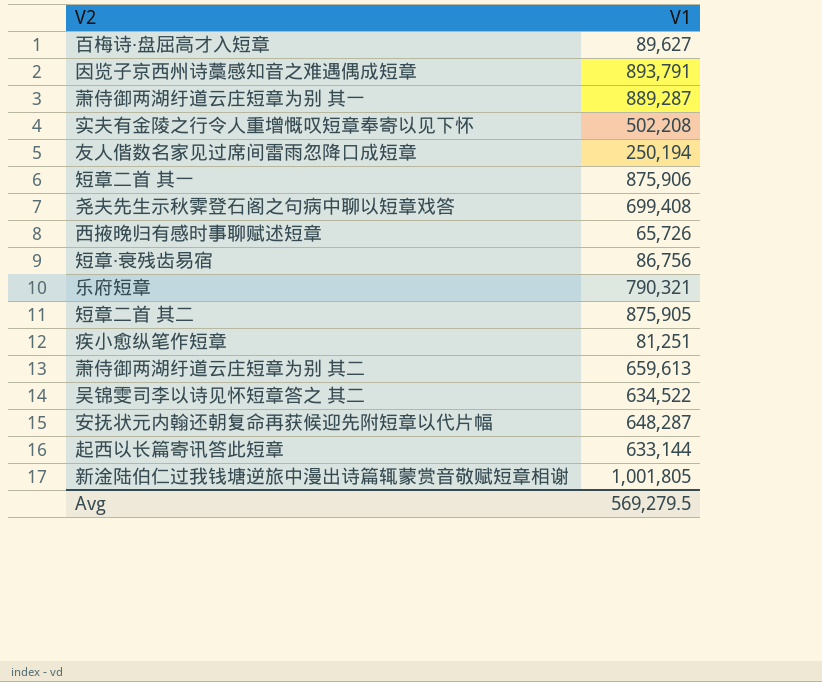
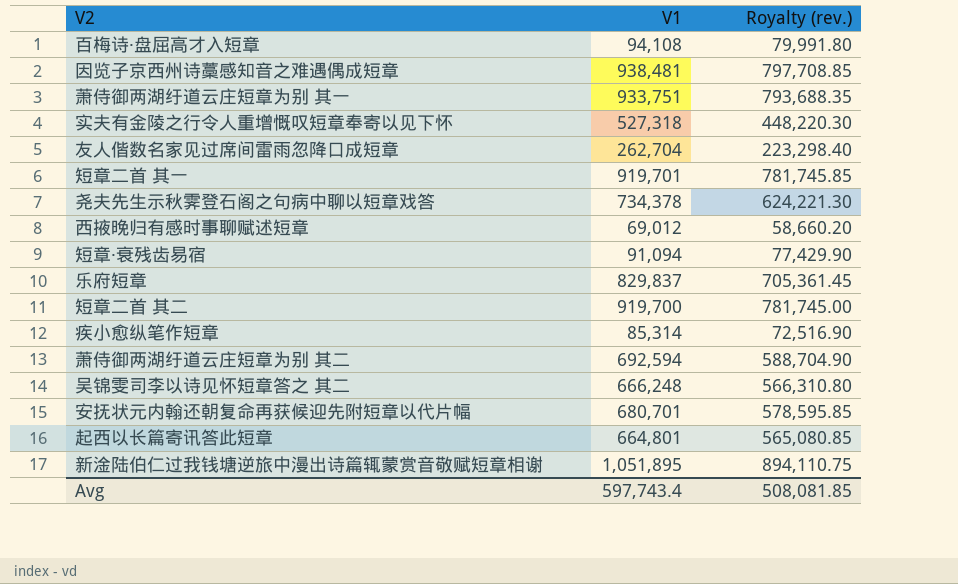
column Royalty (rev.) | formula: none -> [V1] * 0.85
百梅诗·盘屈高才入短章 | V1: 89,627 -> 94,108
因览子京西州诗藁感知音之难遇偶成短章 | V1: 893,791 -> 938,481
萧侍御两湖纡道云庄短章为别 其一 | V1: 889,287 -> 933,751
实夫有金陵之行令人重增慨叹短章奉寄以见下怀 | V1: 502,208 -> 527,318
友人偕数名家见过席间雷雨忽降口成短章 | V1: 250,194 -> 262,704
短章二首 其一 | V1: 875,906 -> 919,701
尧夫先生示秋霁登石阁之句病中聊以短章戏答 | V1: 699,408 -> 734,378
西掖晚归有感时事聊赋述短章 | V1: 65,726 -> 69,012
短章·衰残齿易宿 | V1: 86,756 -> 91,094
乐府短章 | V1: 790,321 -> 829,837
短章二首 其二 | V1: 875,905 -> 919,700
疾小愈纵笔作短章 | V1: 81,251 -> 85,314
萧侍御两湖纡道云庄短章为别 其二 | V1: 659,613 -> 692,594
吴锦雯司李以诗见怀短章答之 其二 | V1: 634,522 -> 666,248
安抚状元内翰还朝复命再获候迎先附短章以代片幅 | V1: 648,287 -> 680,701
起西以长篇寄讯答此短章 | V1: 633,144 -> 664,801
新淦陆伯仁过我钱塘逆旅中漫出诗篇辄蒙赏音敬赋短章相谢 | V1: 1,001,805 -> 1,051,895
Avg | V1: 569,279.5 -> 597,743.4

